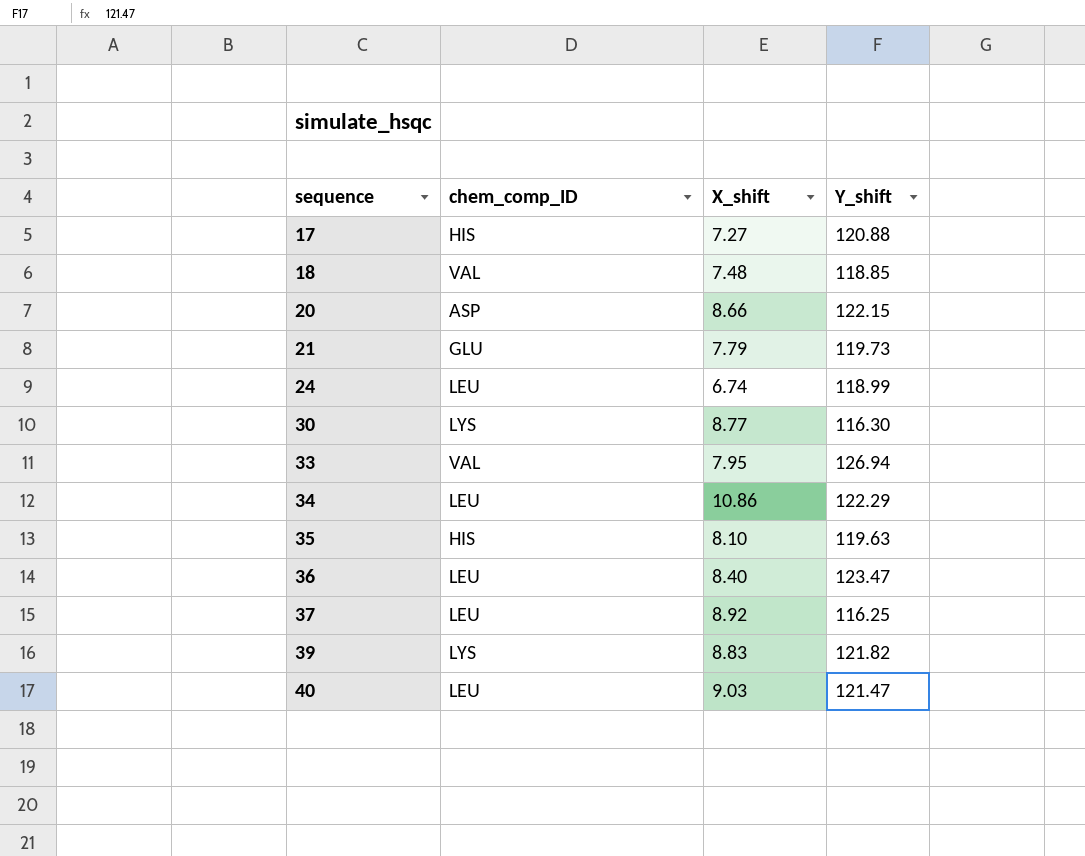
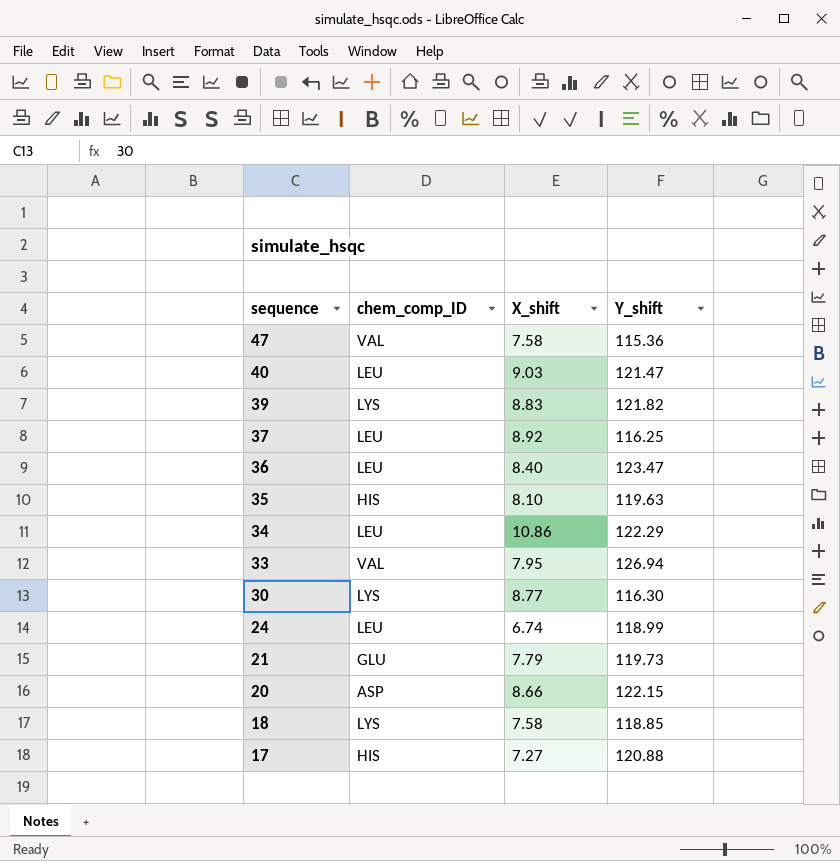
row order: sequence ascending -> sequence descending
row 47: none -> VAL | 7.58 | 115.36
18 | chem_comp_ID: VAL -> LYS
18 | X_shift: 7.48 -> 7.58

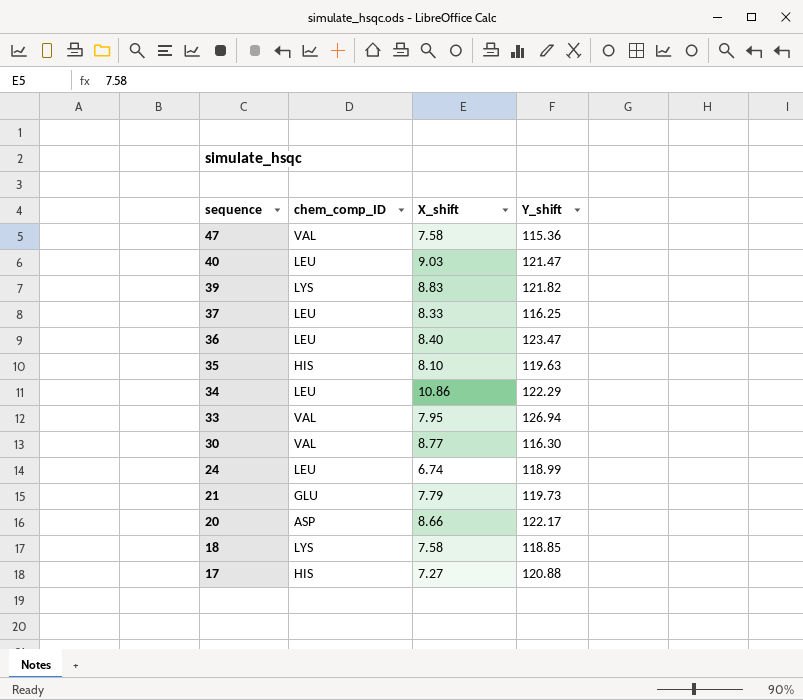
37 | X_shift: 8.92 -> 8.33
30 | chem_comp_ID: LYS -> VAL
20 | Y_shift: 122.15 -> 122.17

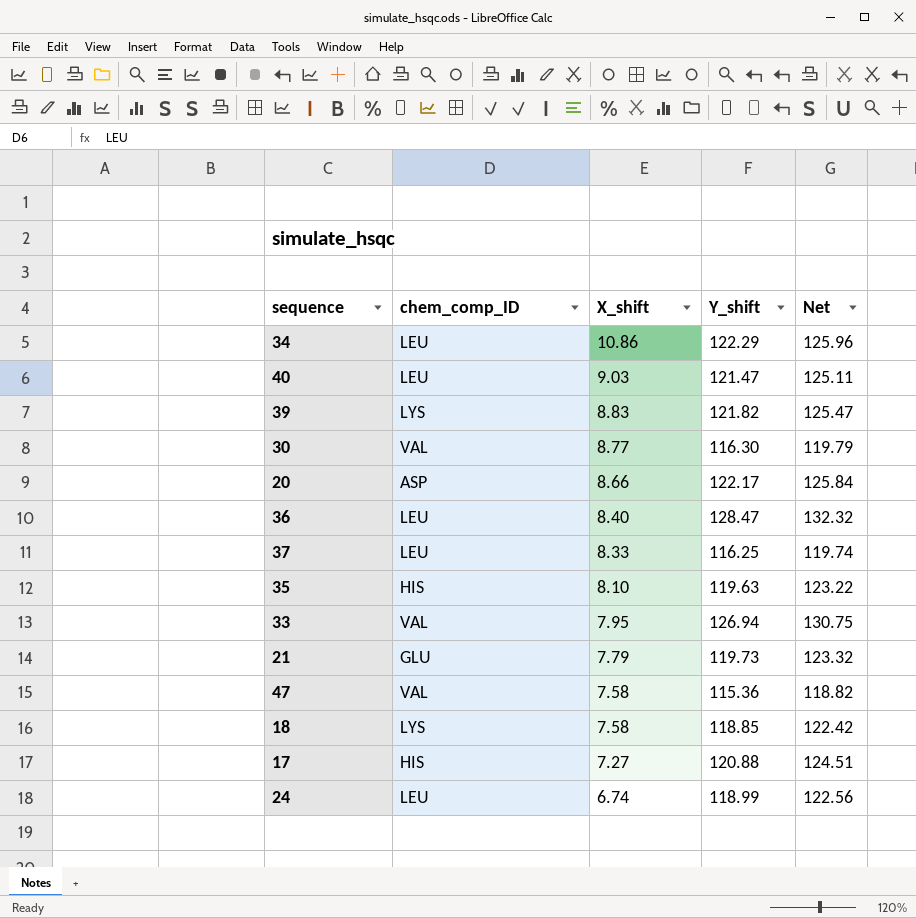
row order: sequence descending -> X_shift descending
column Net | formula: none -> [Y_shift] * 1.03
36 | Y_shift: 123.47 -> 128.47

